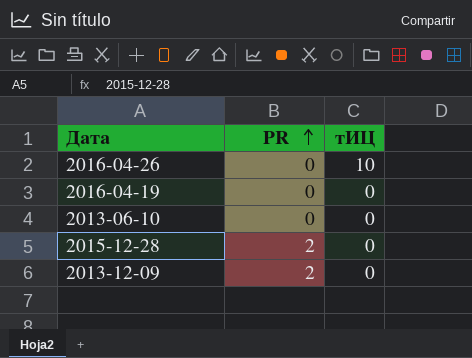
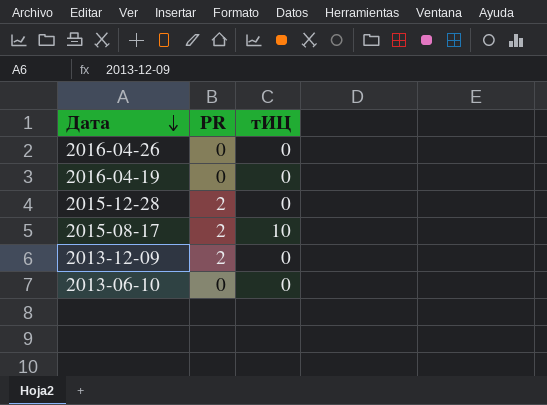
row order: PR ascending -> Дата descending
2016-04-26 | тИЦ: 10 -> 0
row 2015-08-17: none -> 2 | 10

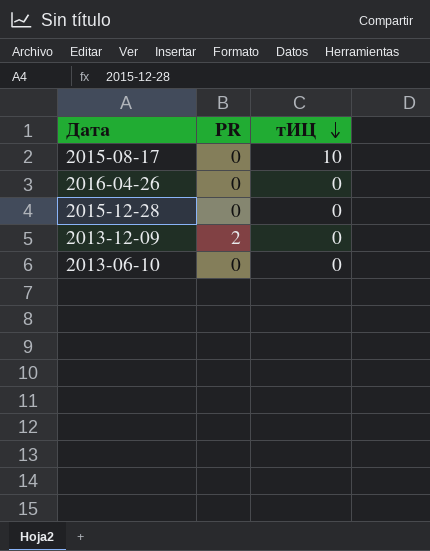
row order: Дата descending -> тИЦ descending
row 2016-04-19: 0 | 0 -> none
2015-08-17 | PR: 2 -> 0
2015-12-28 | PR: 2 -> 0

